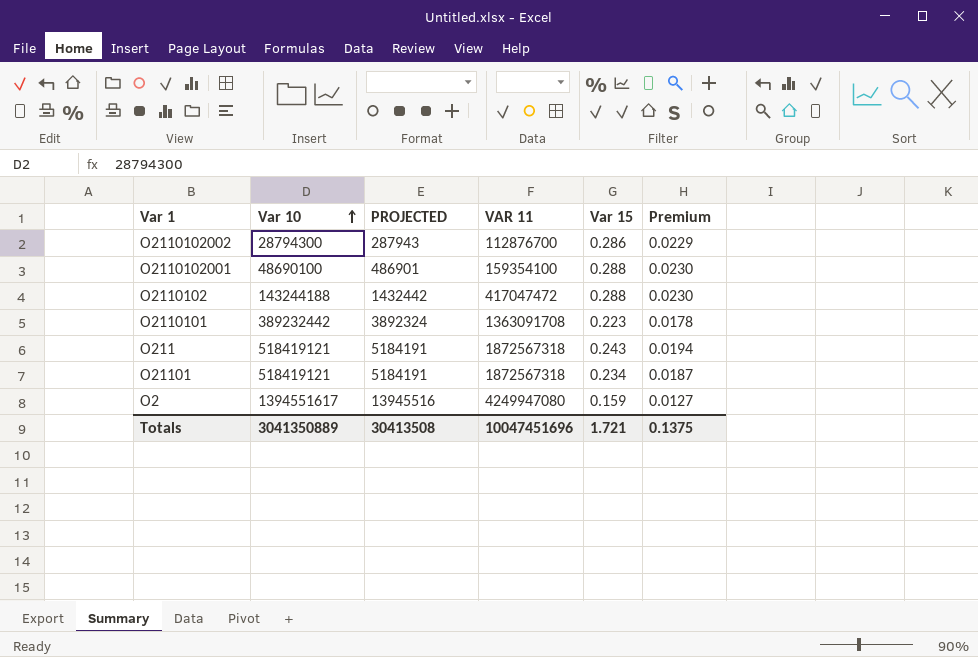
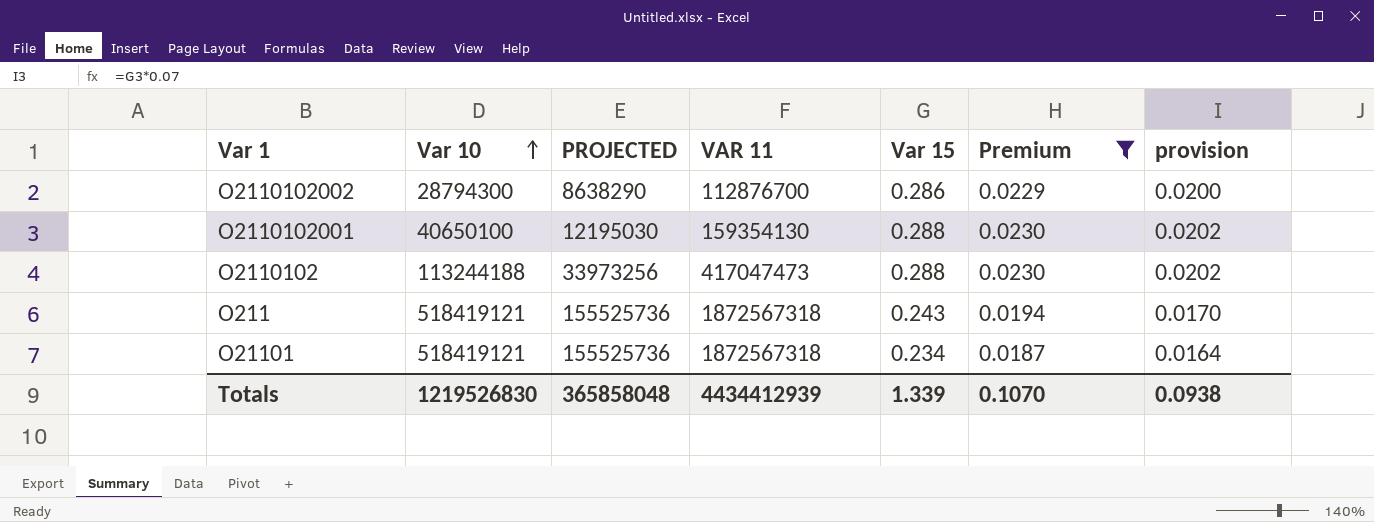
filter: none -> Premium >= 0.0187
column PROJECTED | formula: [Var 10] * 0.01 -> [Var 10] * 0.3
column provision | formula: none -> [Var 15] * 0.07
O2110102001 | Var 10: 48690100 -> 40650100
O2110102001 | VAR 11: 159354100 -> 159354130
O2110102 | Var 10: 143244188 -> 113244188
O2110102 | VAR 11: 417047472 -> 417047473
Totals | Var 10: 3041350889 -> 1219526830
Totals | PROJECTED: 30413508 -> 365858048
Totals | VAR 11: 10047451696 -> 4434412939
Totals | Var 15: 1.721 -> 1.339
Totals | Premium: 0.1375 -> 0.1070

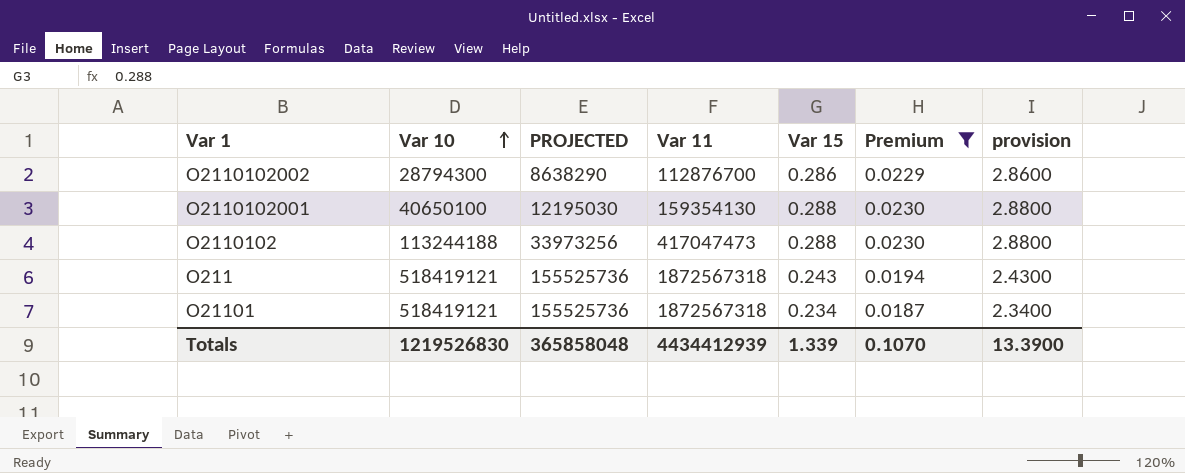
column name: VAR 11 -> Var 11
column provision | formula: [Var 15] * 0.07 -> [Var 15] * 10
Totals | provision: 0.0938 -> 13.3900

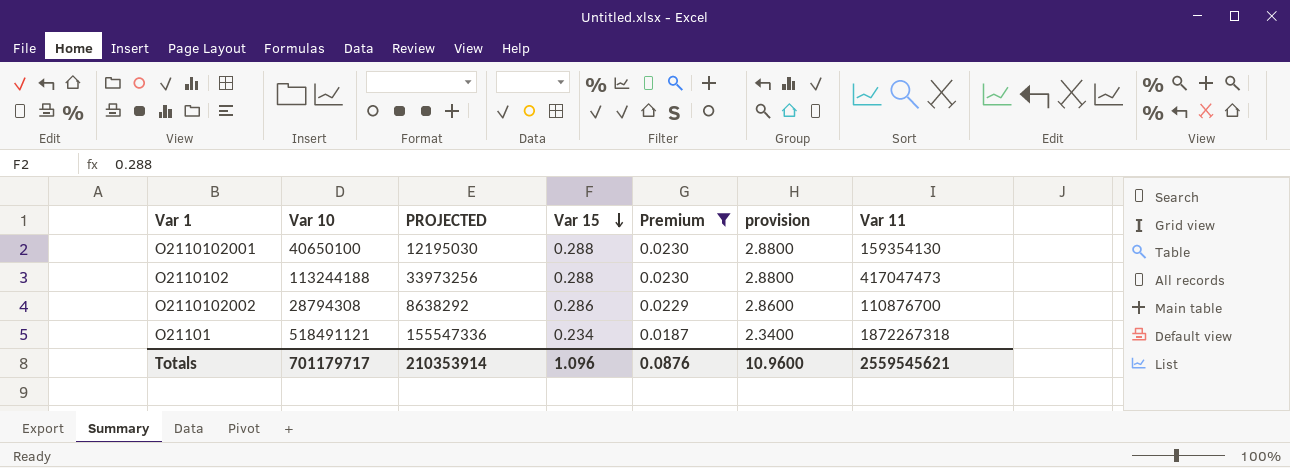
row order: Var 10 ascending -> Var 15 descending
column Var 11 | position: 4 -> 7
row O211: 518419121 | 155525736 | 1872567318 | 0.243 | 0.0194 | 2.4300 -> none
O2110102002 | Var 10: 28794300 -> 28794308
O2110102002 | PROJECTED: 8638290 -> 8638292
O2110102002 | Var 11: 112876700 -> 110876700
O21101 | Var 10: 518419121 -> 518491121
O21101 | PROJECTED: 155525736 -> 155547336
O21101 | Var 11: 1872567318 -> 1872267318
Totals | Var 10: 1219526830 -> 701179717
Totals | PROJECTED: 365858048 -> 210353914
Totals | Var 15: 1.339 -> 1.096
Totals | Premium: 0.1070 -> 0.0876
Totals | provision: 13.3900 -> 10.9600
Totals | Var 11: 4434412939 -> 2559545621

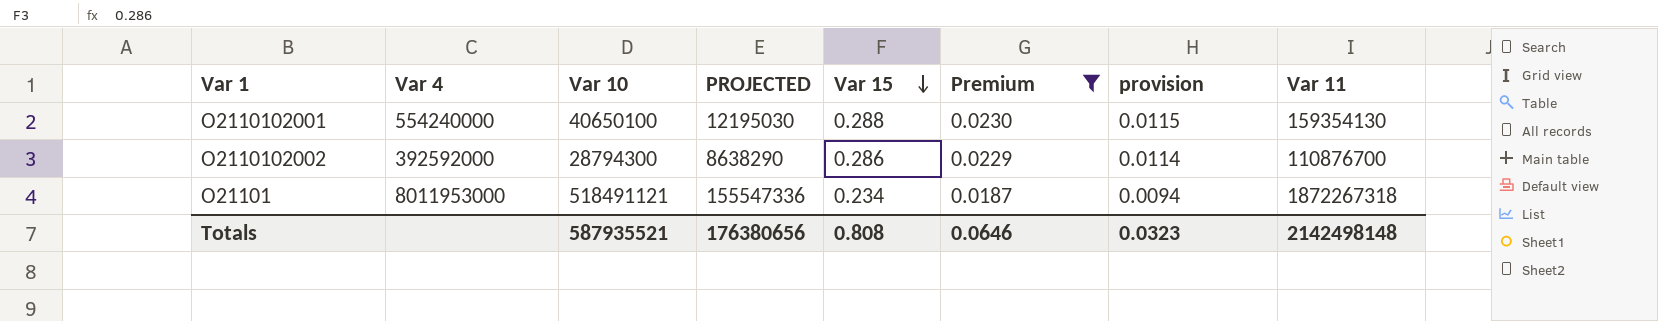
column Var 4 | position: none -> 2
column provision | formula: [Var 15] * 10 -> [Var 15] * 0.04
row O2110102: 113244188 | 33973256 | 0.288 | 0.0230 | 2.8800 | 417047473 -> none
O2110102002 | Var 10: 28794308 -> 28794300
O2110102002 | PROJECTED: 8638292 -> 8638290
Totals | Var 10: 701179717 -> 587935521
Totals | PROJECTED: 210353914 -> 176380656
Totals | Var 15: 1.096 -> 0.808
Totals | Premium: 0.0876 -> 0.0646
Totals | provision: 10.9600 -> 0.0323
Totals | Var 11: 2559545621 -> 2142498148

